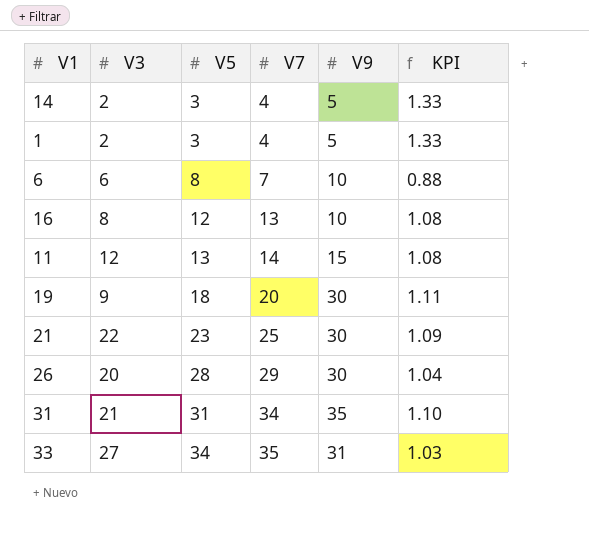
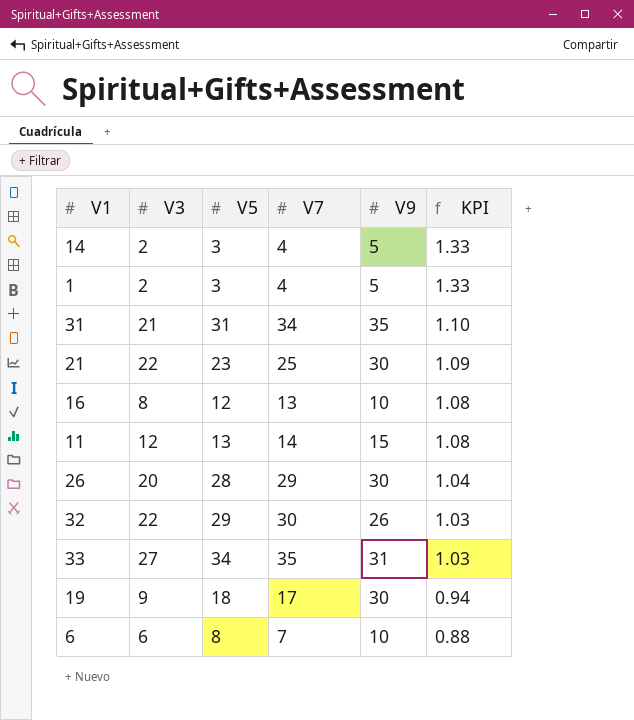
row order: V5 ascending -> KPI descending
row 32: none -> 22 | 29 | 30 | 26 | 1.03
19 | V7: 20 -> 17
19 | KPI: 1.11 -> 0.94

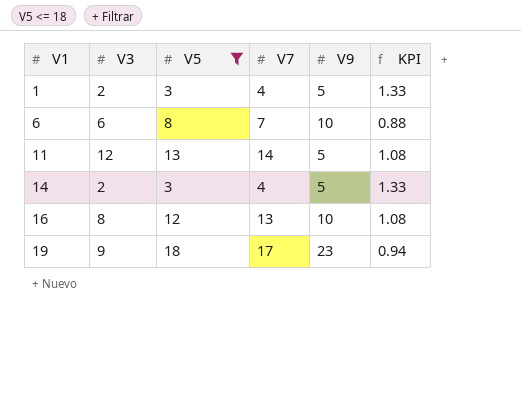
filter: none -> V5 <= 18
row order: KPI descending -> V1 ascending
11 | V9: 15 -> 5
19 | V9: 30 -> 23

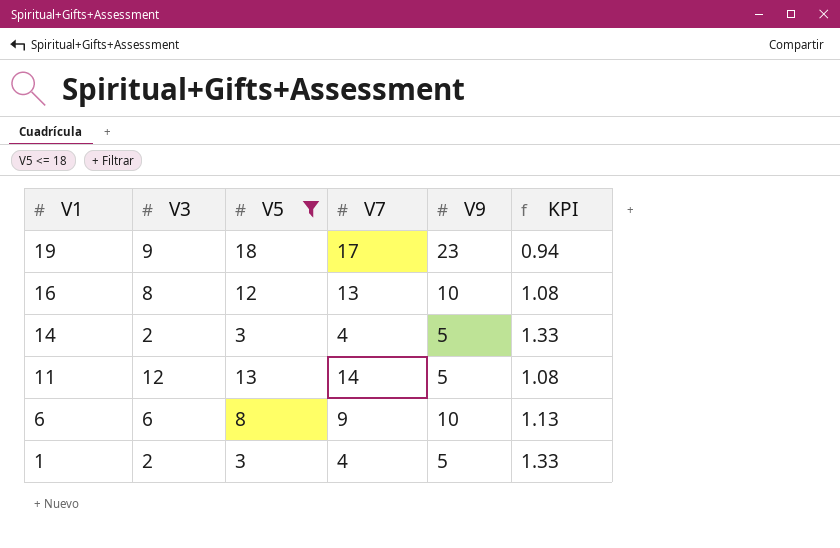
row order: V1 ascending -> V1 descending
6 | V7: 7 -> 9
6 | KPI: 0.88 -> 1.13

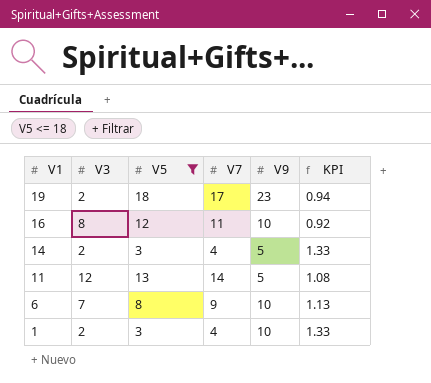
19 | V3: 9 -> 2
16 | V7: 13 -> 11
16 | KPI: 1.08 -> 0.92
6 | V3: 6 -> 7
1 | V9: 5 -> 10

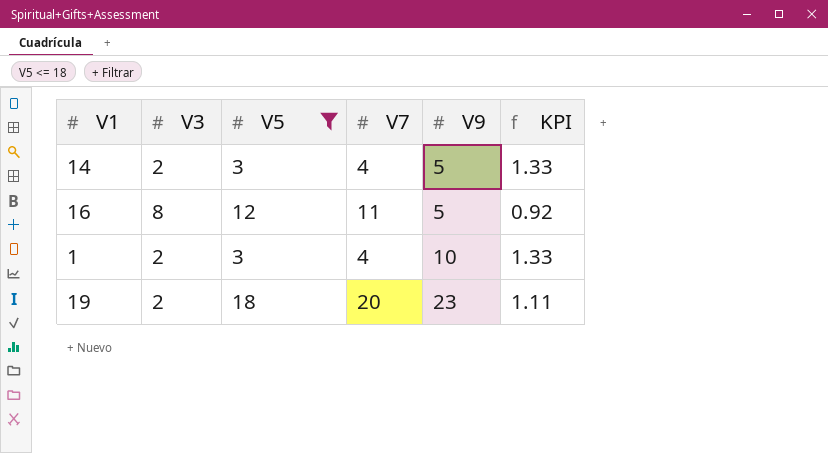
row order: V1 descending -> V9 ascending
row 11: 12 | 13 | 14 | 5 | 1.08 -> none
row 6: 7 | 8 | 9 | 10 | 1.13 -> none
16 | V9: 10 -> 5
19 | V7: 17 -> 20
19 | KPI: 0.94 -> 1.11

